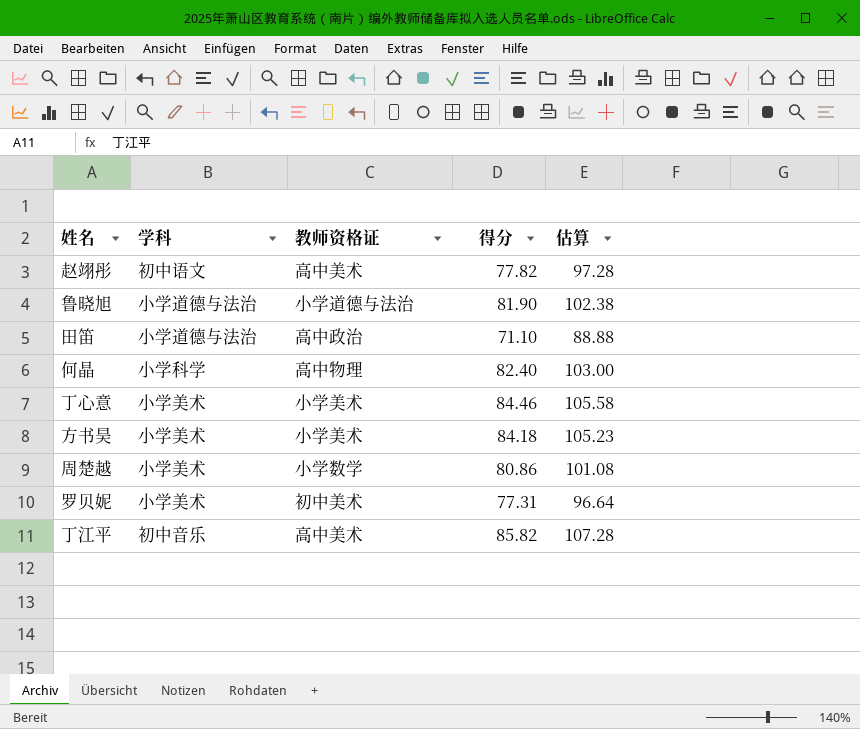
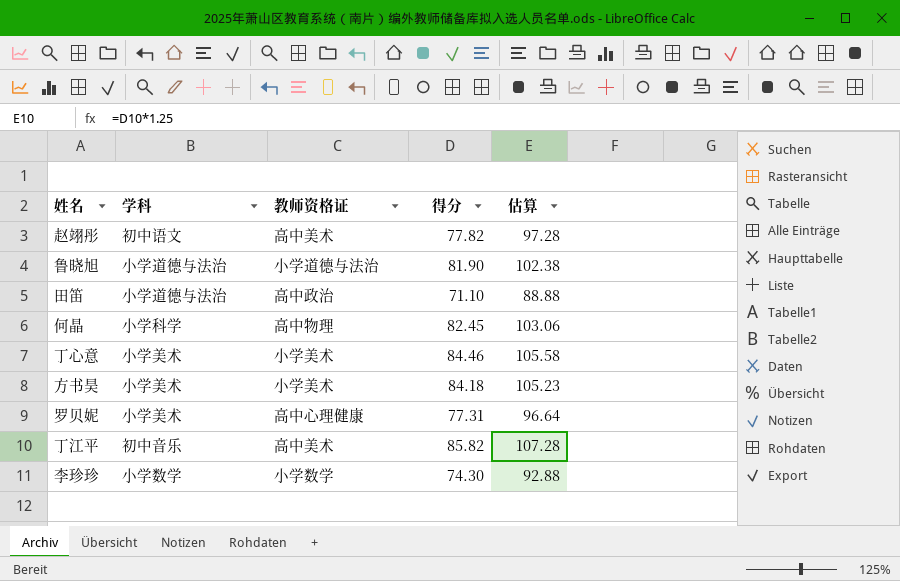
row 周楚越: 小学美术 | 小学数学 | 80.86 | 101.08 -> none
何晶 | 得分: 82.40 -> 82.45
何晶 | 估算: 103.00 -> 103.06
罗贝妮 | 教师资格证: 初中美术 -> 高中心理健康
row 李珍珍: none -> 小学数学 | 小学数学 | 74.30 | 92.88

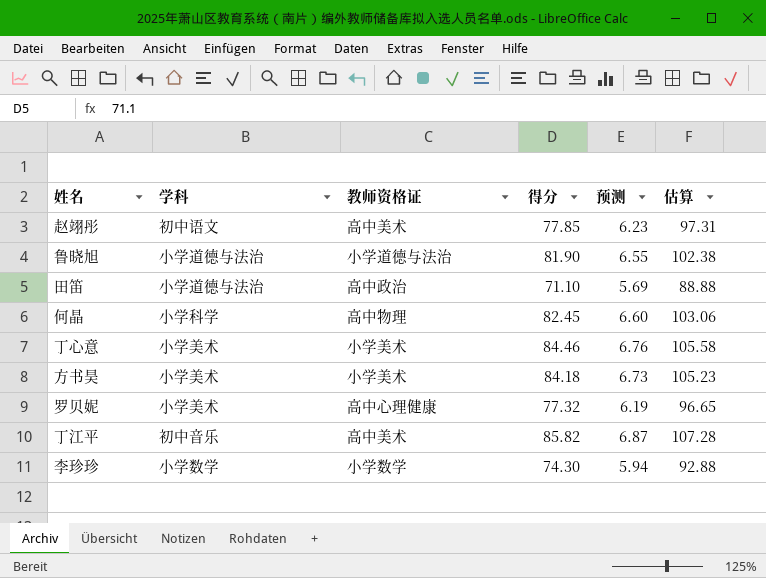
column 预测 | formula: none -> [得分] * 0.08
赵翊彤 | 得分: 77.82 -> 77.85
赵翊彤 | 估算: 97.28 -> 97.31
罗贝妮 | 得分: 77.31 -> 77.32
罗贝妮 | 估算: 96.64 -> 96.65

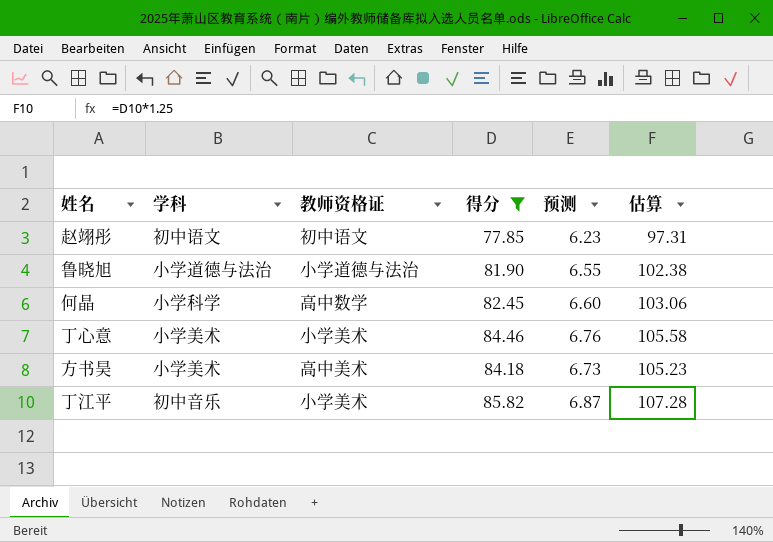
filter: none -> 得分 >= 77.85
赵翊彤 | 教师资格证: 高中美术 -> 初中语文
何晶 | 教师资格证: 高中物理 -> 高中数学
方书昊 | 教师资格证: 小学美术 -> 高中美术
丁江平 | 教师资格证: 高中美术 -> 小学美术

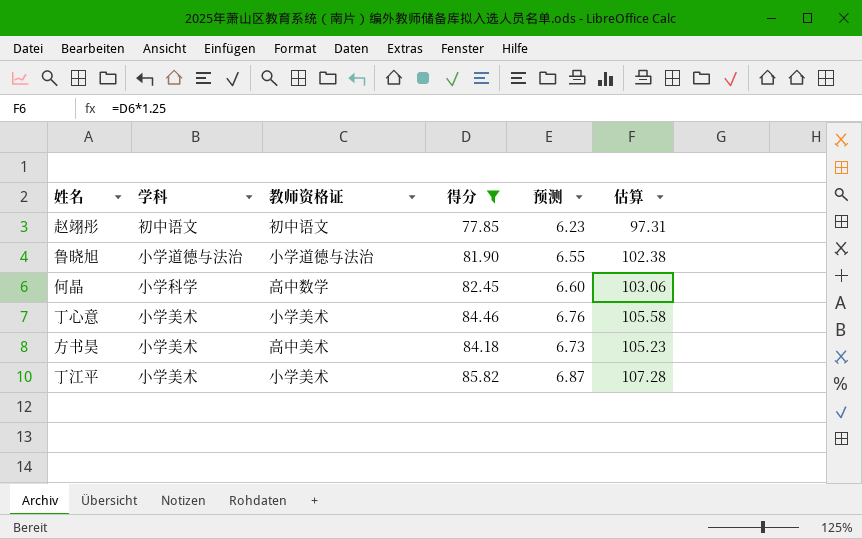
丁江平 | 学科: 初中音乐 -> 小学美术

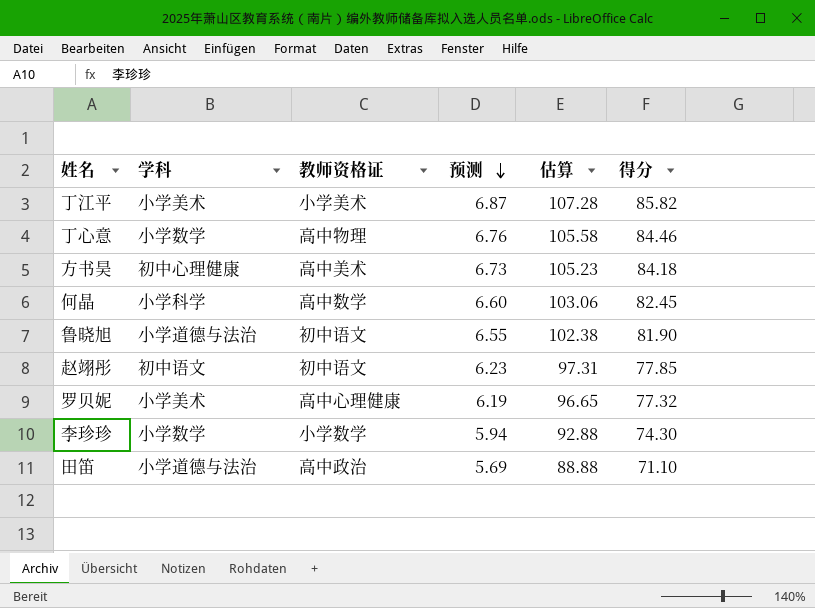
filter: 得分 >= 77.85 -> none
row order: none -> 预测 descending
column 得分 | position: 4 -> 6
丁心意 | 学科: 小学美术 -> 小学数学
丁心意 | 教师资格证: 小学美术 -> 高中物理
方书昊 | 学科: 小学美术 -> 初中心理健康
鲁晓旭 | 教师资格证: 小学道德与法治 -> 初中语文

